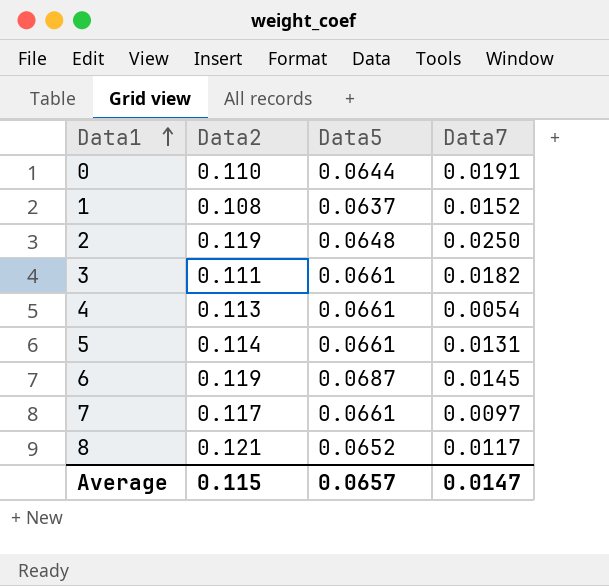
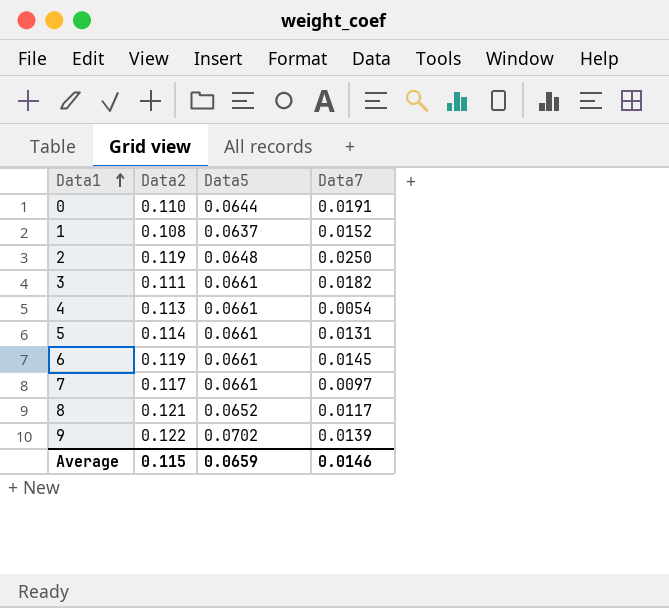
6 | Data5: 0.0687 -> 0.0661
row 9: none -> 0.122 | 0.0702 | 0.0139
Average | Data5: 0.0657 -> 0.0659
Average | Data7: 0.0147 -> 0.0146

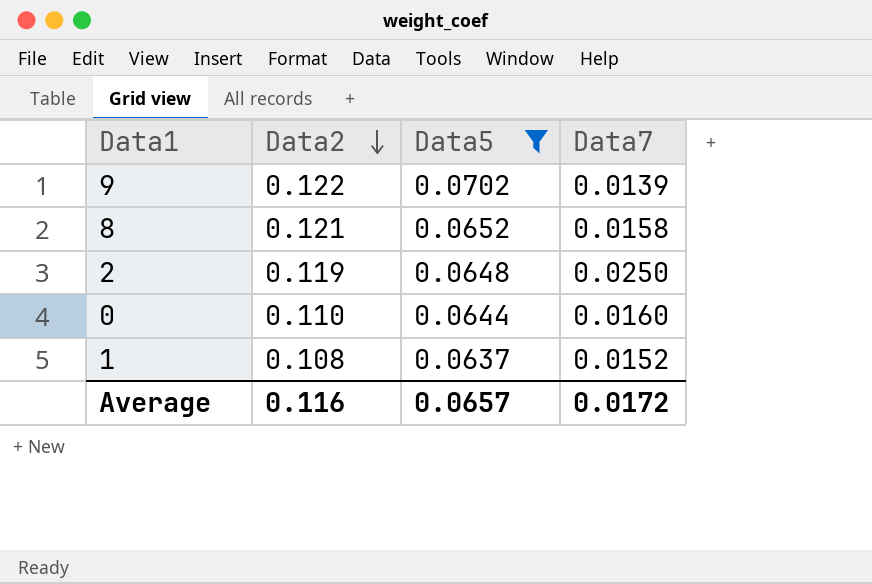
filter: none -> Data5 != 0.0661
row order: Data1 ascending -> Data2 descending
8 | Data7: 0.0117 -> 0.0158
0 | Data7: 0.0191 -> 0.0160
Average | Data2: 0.115 -> 0.116
Average | Data5: 0.0659 -> 0.0657
Average | Data7: 0.0146 -> 0.0172

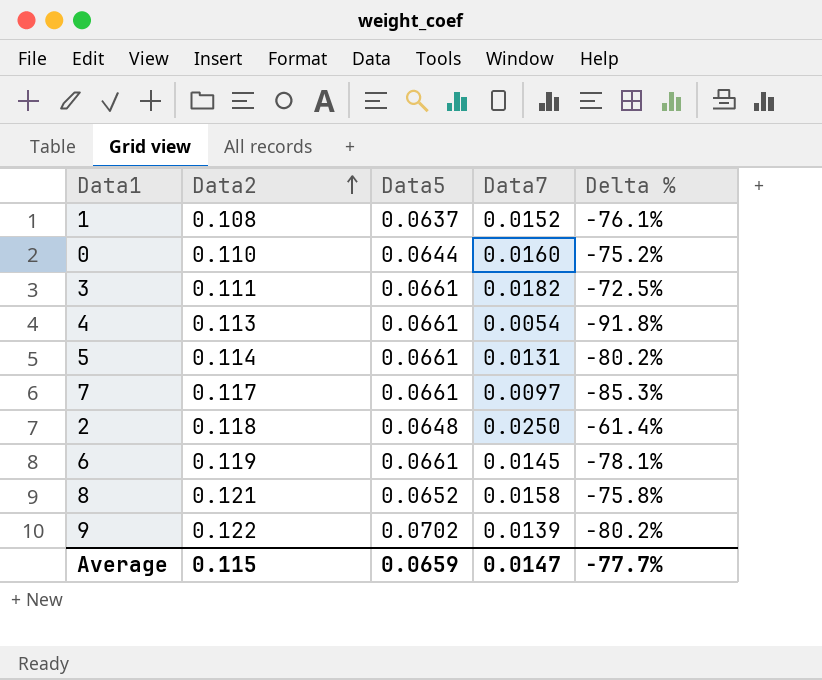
filter: Data5 != 0.0661 -> none
row order: Data2 descending -> Data2 ascending
column Delta % | formula: none -> ([Data7] - [Data5]) / [Data5]
2 | Data2: 0.119 -> 0.118
Average | Data2: 0.116 -> 0.115
Average | Data5: 0.0657 -> 0.0659
Average | Data7: 0.0172 -> 0.0147

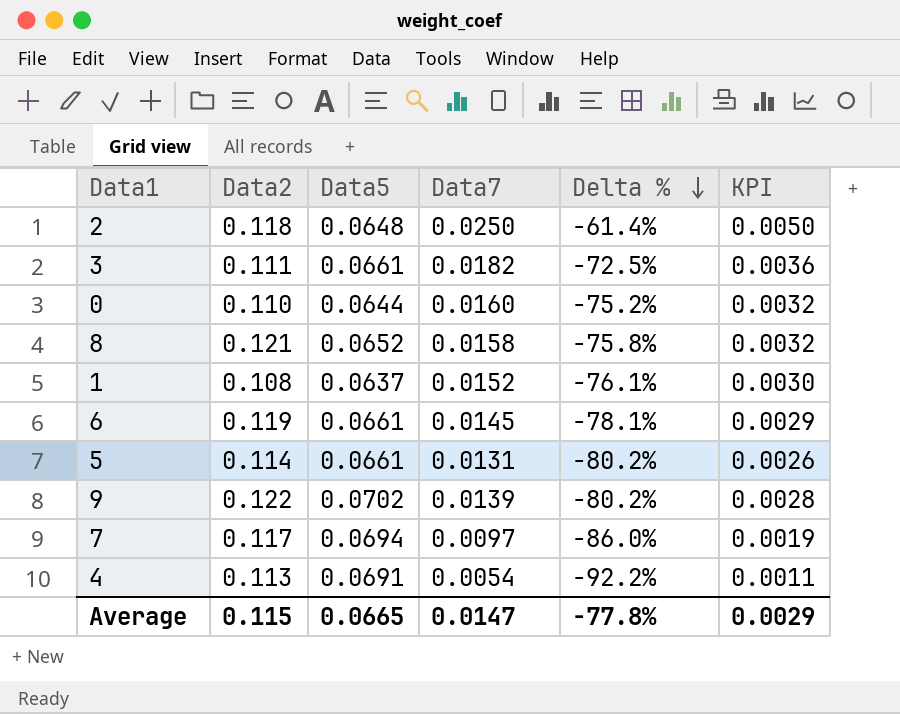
row order: Data2 ascending -> Delta % descending
column KPI | formula: none -> [Data7] * 0.2
7 | Data5: 0.0661 -> 0.0694
7 | Delta %: -85.3% -> -86.0%
4 | Data5: 0.0661 -> 0.0691
4 | Delta %: -91.8% -> -92.2%
Average | Data5: 0.0659 -> 0.0665
Average | Delta %: -77.7% -> -77.8%

